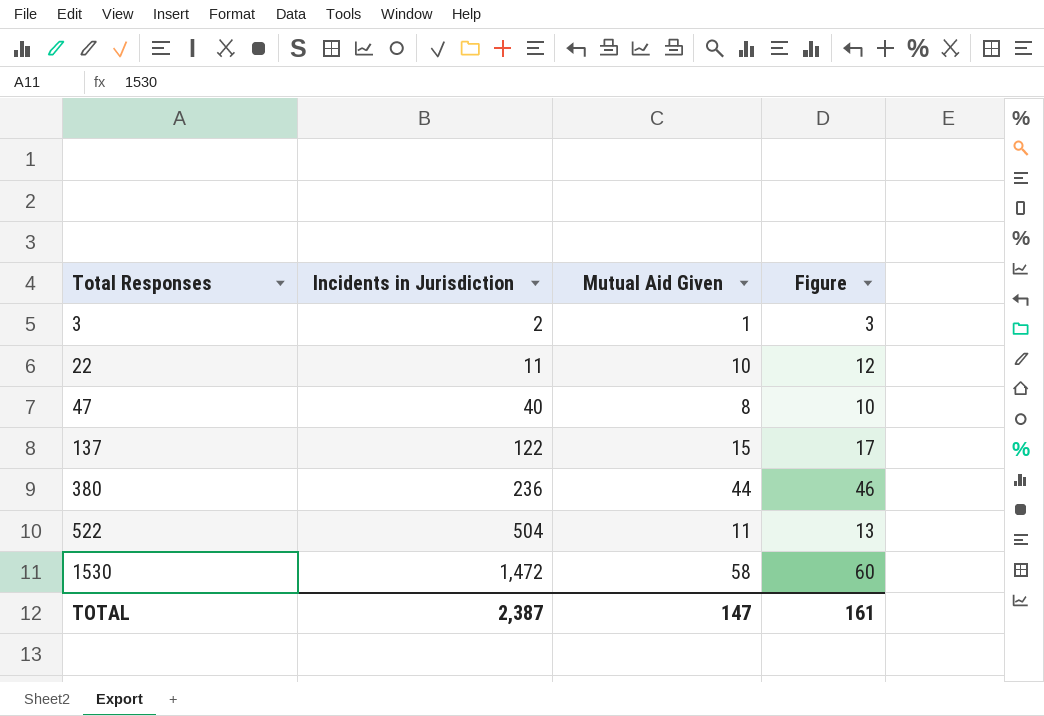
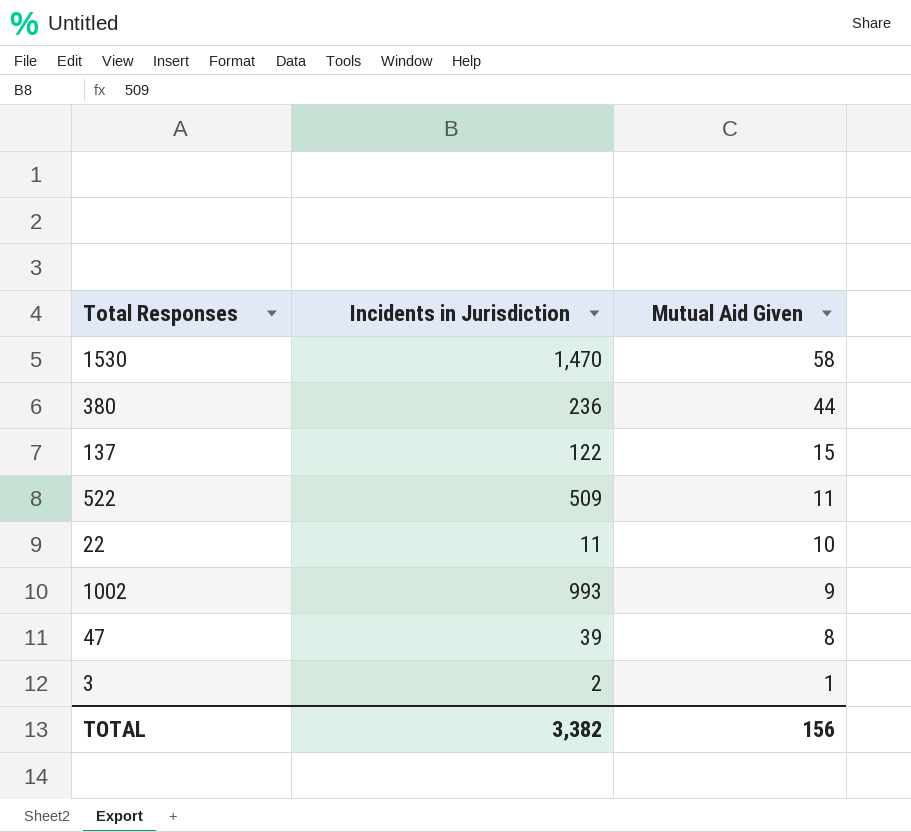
row order: Total Responses ascending -> Mutual Aid Given descending
column Figure | formula: [Mutual Aid Given] + 2 -> none
1530 | Incidents in Jurisdiction: 1,472 -> 1,470
522 | Incidents in Jurisdiction: 504 -> 509
row 1002: none -> 993 | 9
47 | Incidents in Jurisdiction: 40 -> 39
TOTAL | Incidents in Jurisdiction: 2,387 -> 3,382
TOTAL | Mutual Aid Given: 147 -> 156

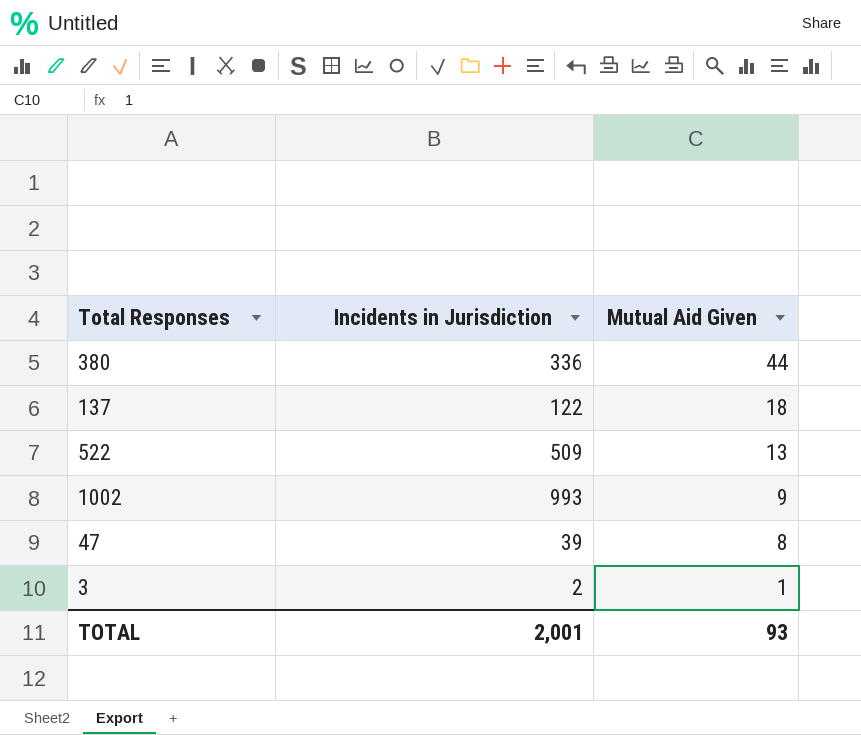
row 1530: 1,470 | 58 -> none
row 22: 11 | 10 -> none
380 | Incidents in Jurisdiction: 236 -> 336
137 | Mutual Aid Given: 15 -> 18
522 | Mutual Aid Given: 11 -> 13
TOTAL | Incidents in Jurisdiction: 3,382 -> 2,001
TOTAL | Mutual Aid Given: 156 -> 93

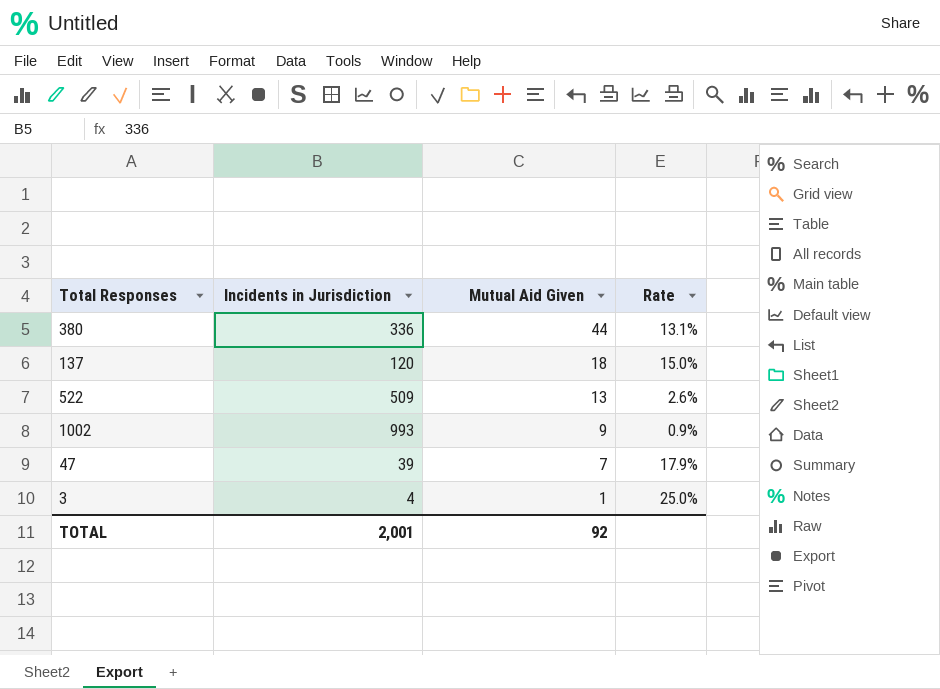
column Rate | formula: none -> [Mutual Aid Given] / [Incidents in Jurisdiction]
137 | Incidents in Jurisdiction: 122 -> 120
47 | Mutual Aid Given: 8 -> 7
3 | Incidents in Jurisdiction: 2 -> 4
TOTAL | Mutual Aid Given: 93 -> 92

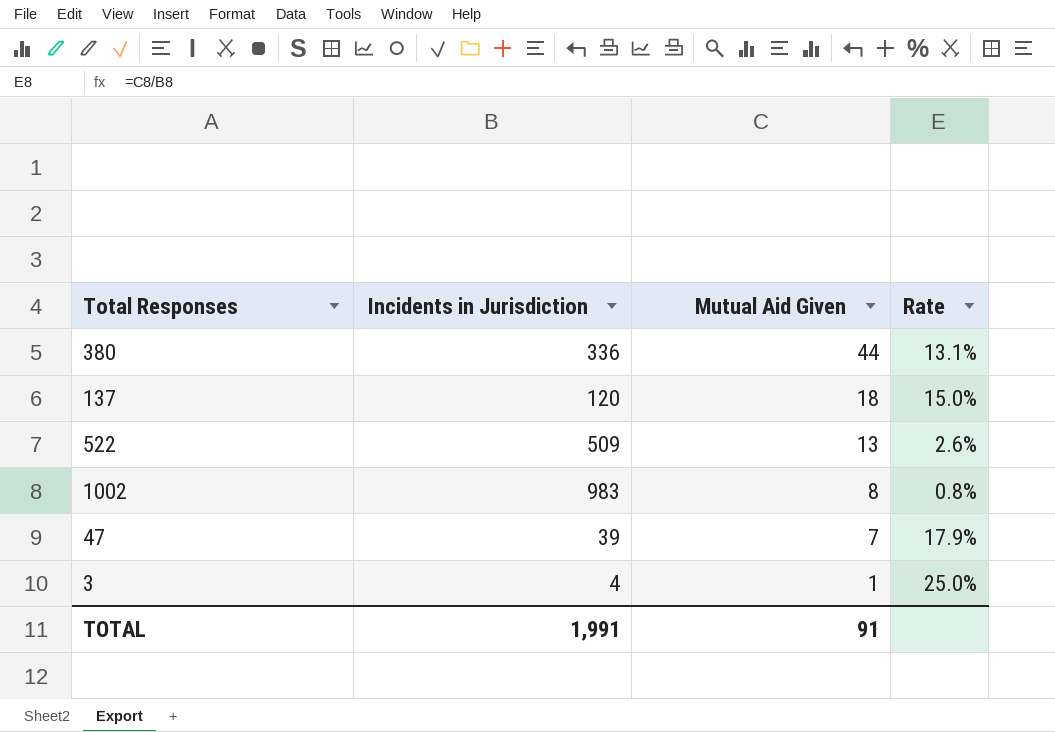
1002 | Incidents in Jurisdiction: 993 -> 983
1002 | Mutual Aid Given: 9 -> 8
1002 | Rate: 0.9% -> 0.8%
TOTAL | Incidents in Jurisdiction: 2,001 -> 1,991
TOTAL | Mutual Aid Given: 92 -> 91

